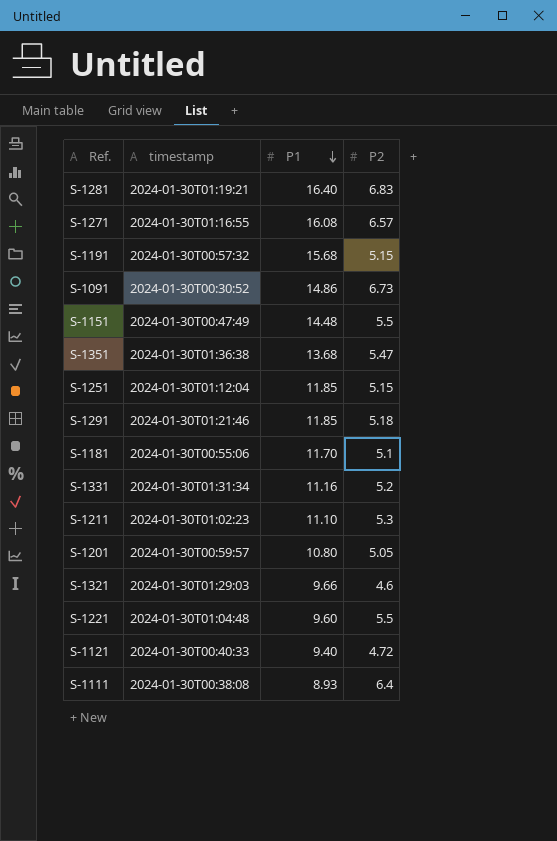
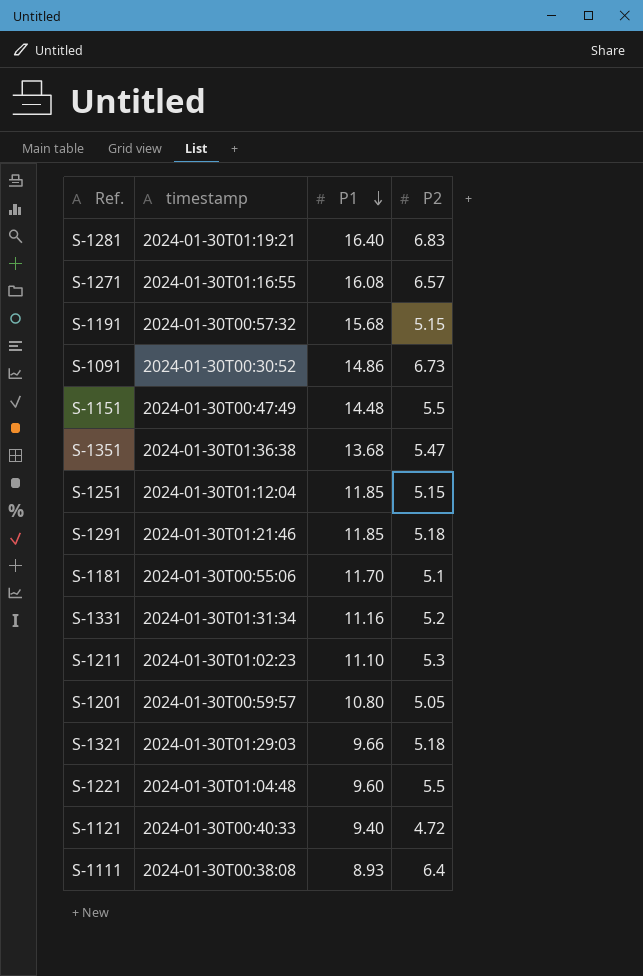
S-1321 | P2: 4.6 -> 5.18

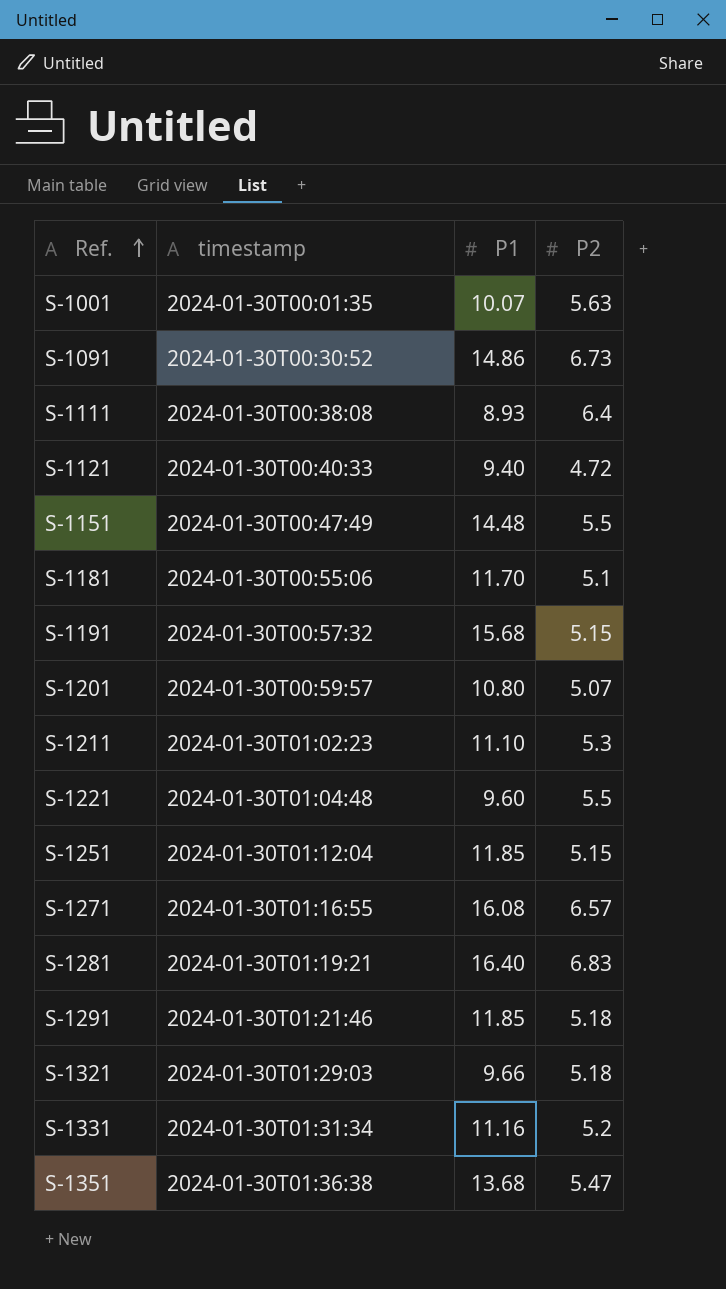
row order: P1 descending -> Ref. ascending
row S-1001: none -> 2024-01-30T00:01:35 | 10.07 | 5.63
S-1201 | P2: 5.05 -> 5.07

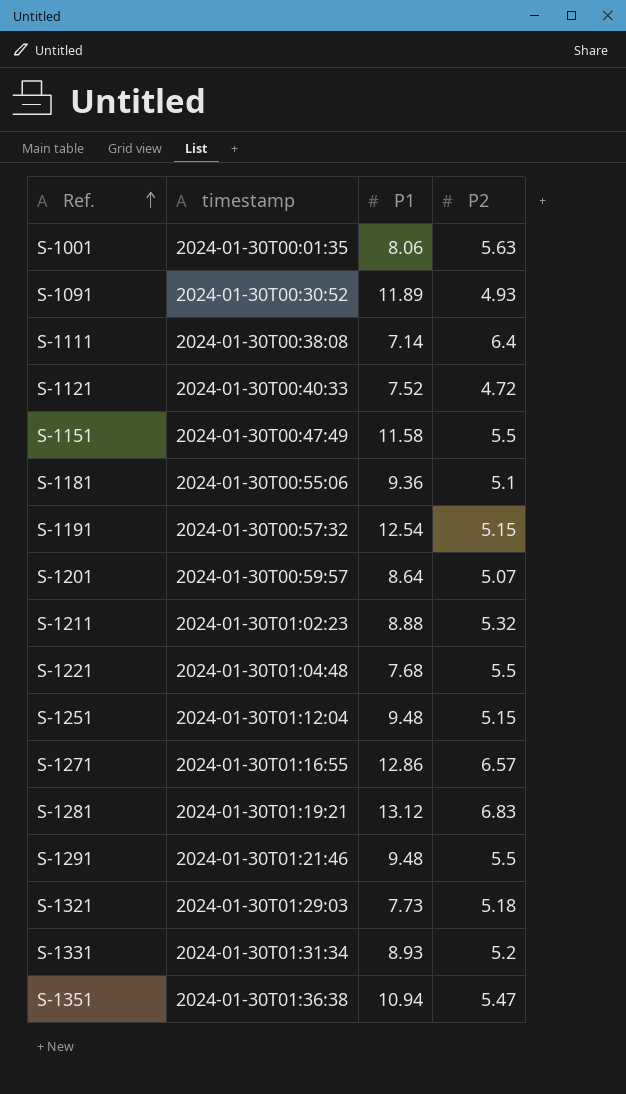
S-1001 | P1: 10.07 -> 8.06
S-1091 | P1: 14.86 -> 11.89
S-1091 | P2: 6.73 -> 4.93
S-1111 | P1: 8.93 -> 7.14
S-1121 | P1: 9.40 -> 7.52
S-1151 | P1: 14.48 -> 11.58
S-1181 | P1: 11.70 -> 9.36
S-1191 | P1: 15.68 -> 12.54
S-1201 | P1: 10.80 -> 8.64
S-1211 | P1: 11.10 -> 8.88
S-1211 | P2: 5.3 -> 5.32
S-1221 | P1: 9.60 -> 7.68
S-1251 | P1: 11.85 -> 9.48
S-1271 | P1: 16.08 -> 12.86
S-1281 | P1: 16.40 -> 13.12
S-1291 | P1: 11.85 -> 9.48
S-1291 | P2: 5.18 -> 5.5
S-1321 | P1: 9.66 -> 7.73
S-1331 | P1: 11.16 -> 8.93
S-1351 | P1: 13.68 -> 10.94

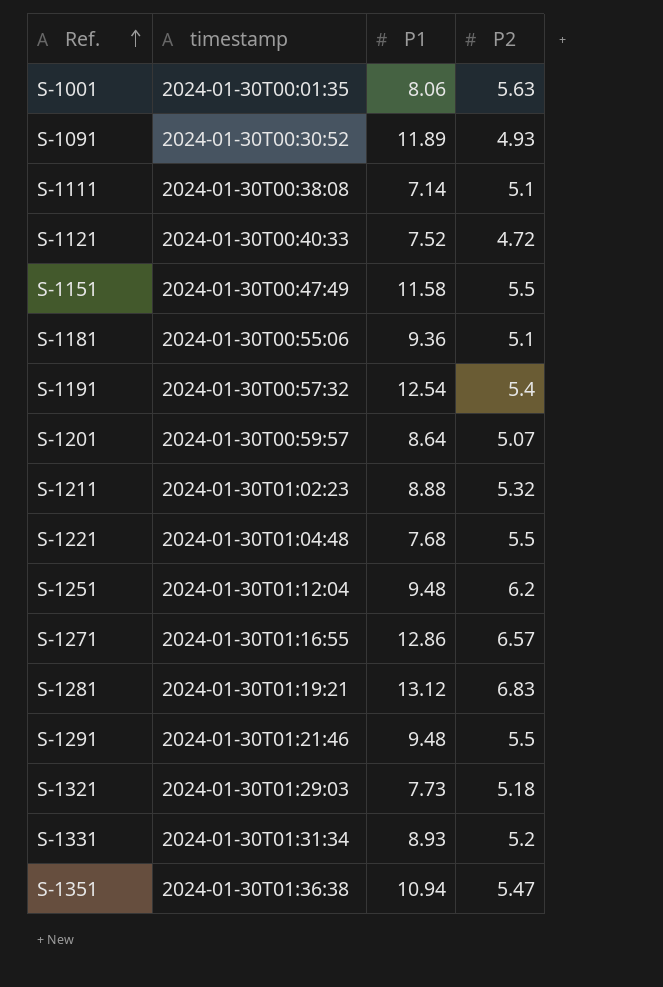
S-1111 | P2: 6.4 -> 5.1
S-1191 | P2: 5.15 -> 5.4
S-1251 | P2: 5.15 -> 6.2

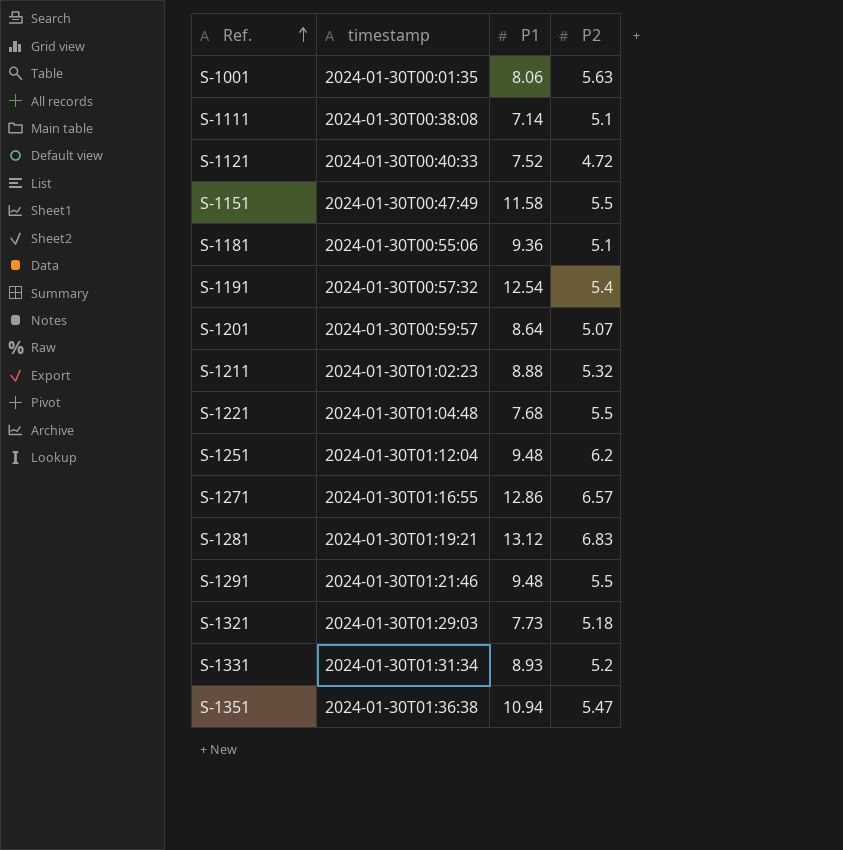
row S-1091: 2024-01-30T00:30:52 | 11.89 | 4.93 -> none

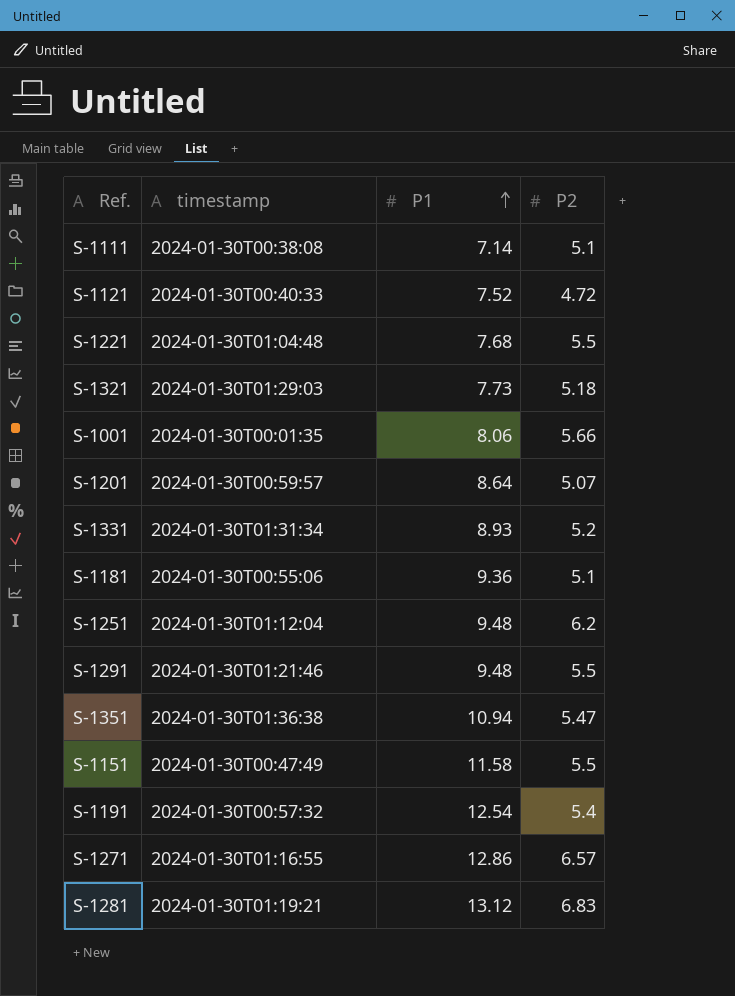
row order: Ref. ascending -> P1 ascending
row S-1211: 2024-01-30T01:02:23 | 8.88 | 5.32 -> none
S-1001 | P2: 5.63 -> 5.66

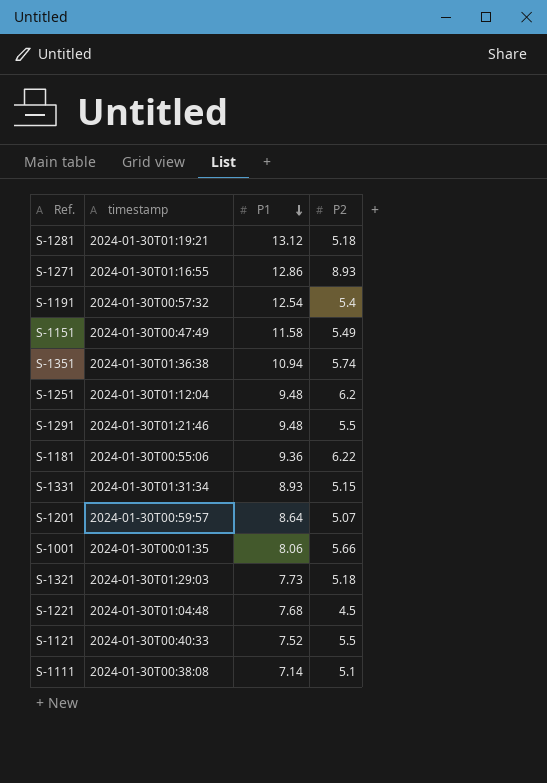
row order: P1 ascending -> P1 descending
S-1281 | P2: 6.83 -> 5.18
S-1271 | P2: 6.57 -> 8.93
S-1151 | P2: 5.5 -> 5.49
S-1351 | P2: 5.47 -> 5.74
S-1181 | P2: 5.1 -> 6.22
S-1331 | P2: 5.2 -> 5.15
S-1221 | P2: 5.5 -> 4.5
S-1121 | P2: 4.72 -> 5.5

